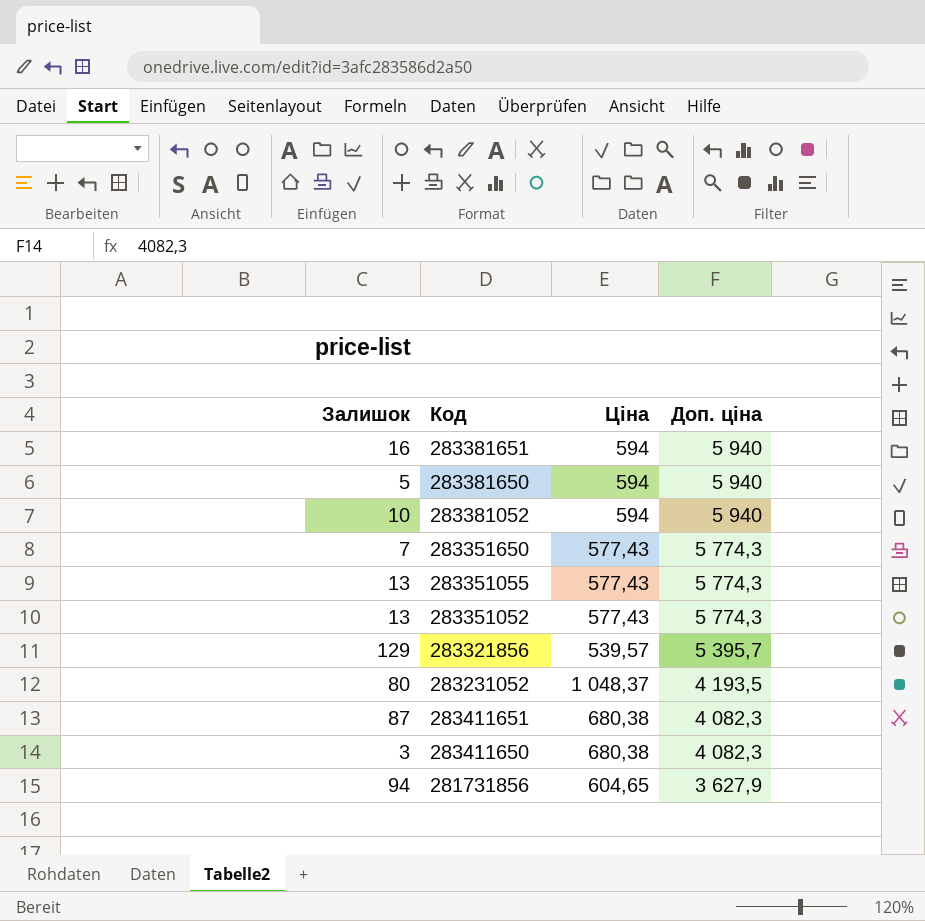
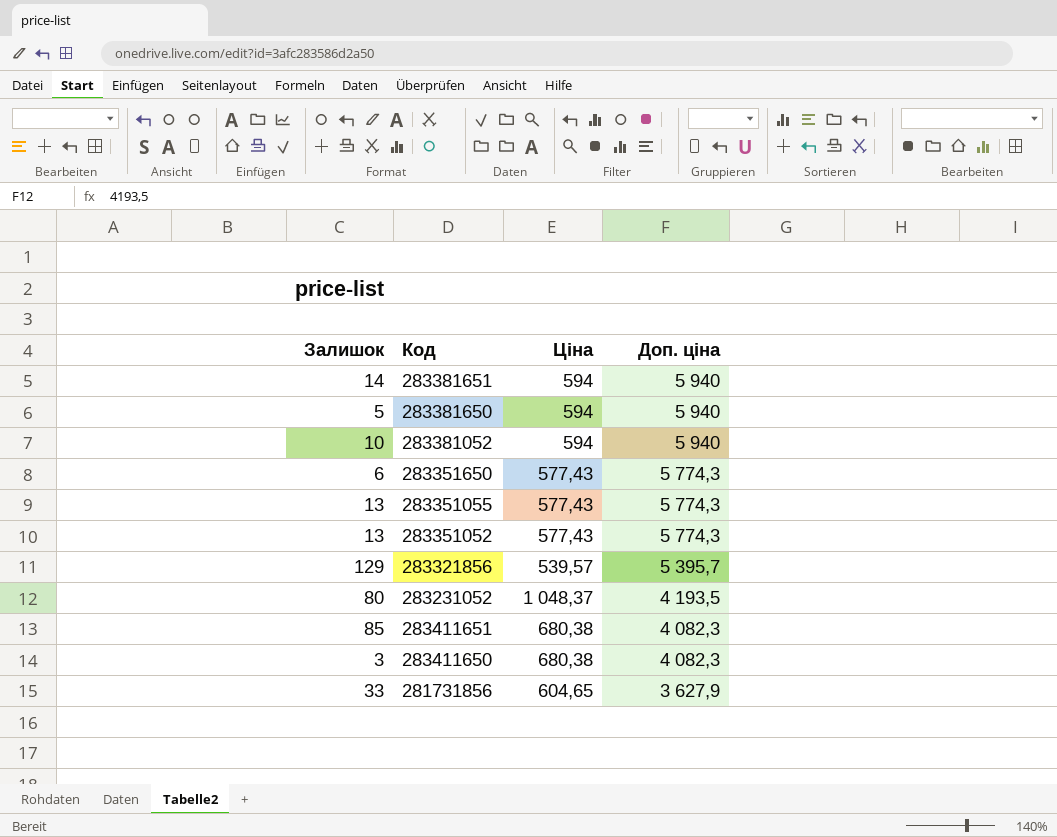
283381651 | Залишок: 16 -> 14
283351650 | Залишок: 7 -> 6
283411651 | Залишок: 87 -> 85
281731856 | Залишок: 94 -> 33

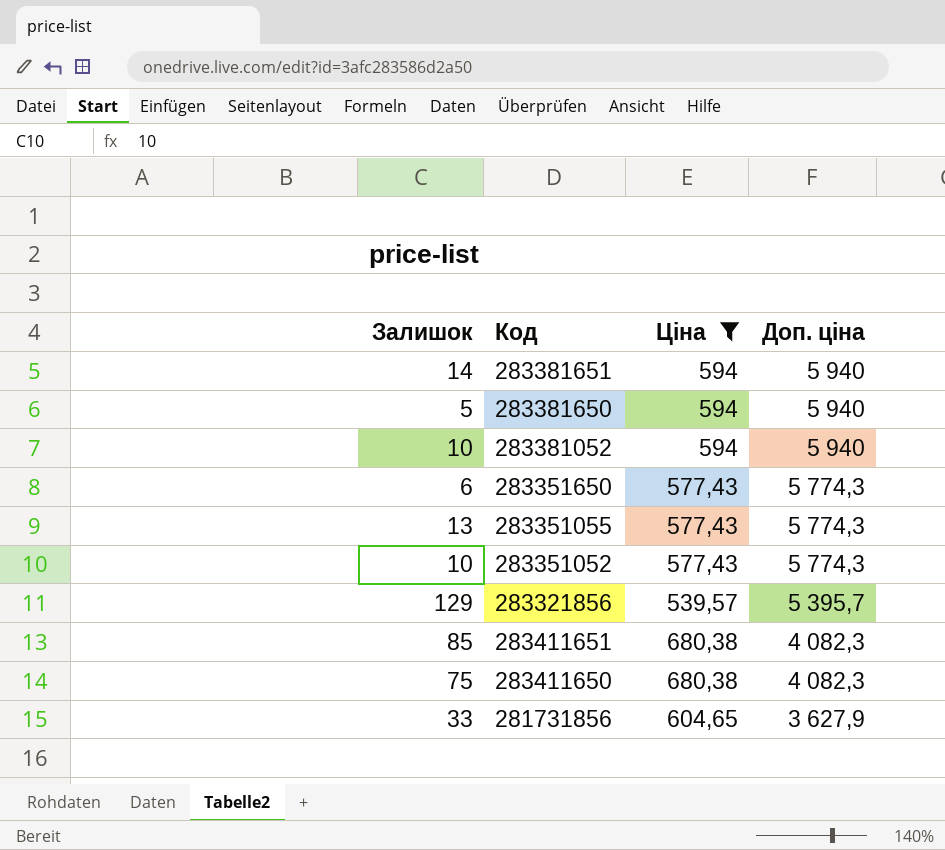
filter: none -> Ціна != 1 048,37
283351052 | Залишок: 13 -> 10
283411650 | Залишок: 3 -> 75

